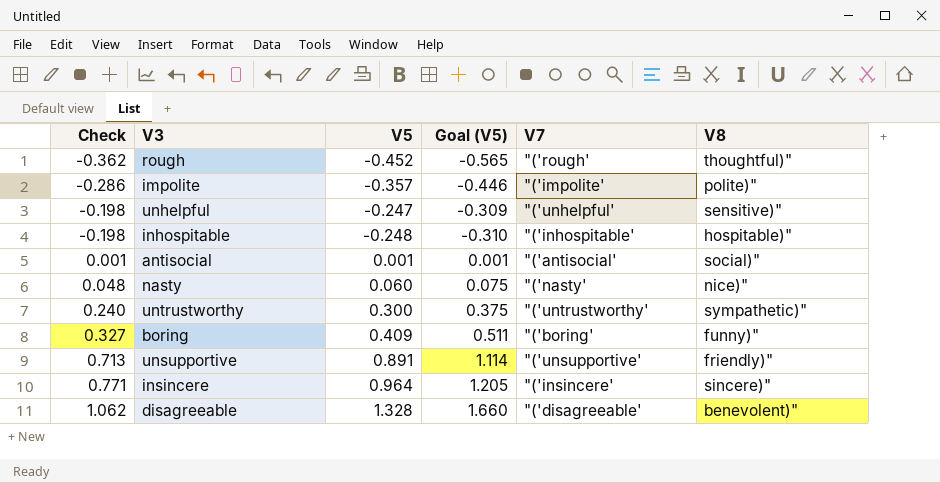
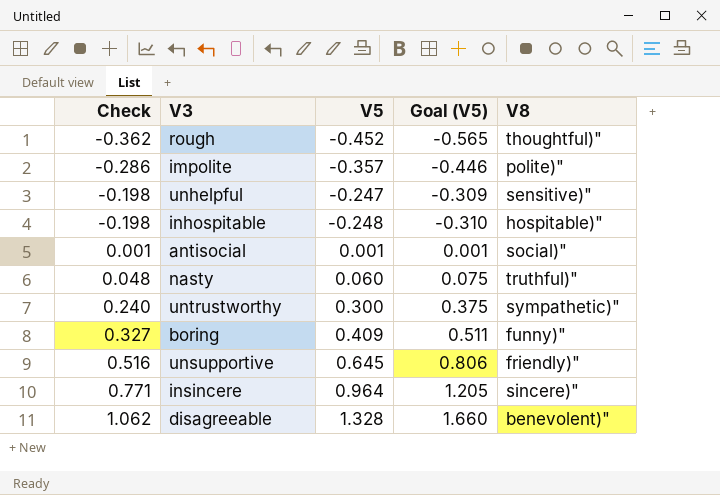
column V7 | position: 5 -> none
nasty | V8: nice)" -> truthful)"
unsupportive | Check: 0.713 -> 0.516
unsupportive | V5: 0.891 -> 0.645
unsupportive | Goal (V5): 1.114 -> 0.806

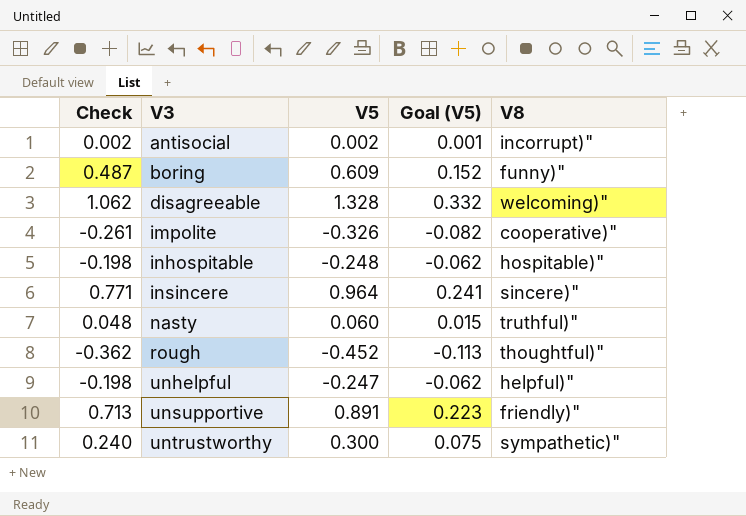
row order: Check ascending -> V3 ascending
column Goal (V5) | formula: [V5] * 1.25 -> [V5] * 0.25
antisocial | Check: 0.001 -> 0.002
antisocial | V5: 0.001 -> 0.002
antisocial | V8: social)" -> incorrupt)"
boring | Check: 0.327 -> 0.487
boring | V5: 0.409 -> 0.609
disagreeable | V8: benevolent)" -> welcoming)"
impolite | Check: -0.286 -> -0.261
impolite | V5: -0.357 -> -0.326
impolite | V8: polite)" -> cooperative)"
unhelpful | V8: sensitive)" -> helpful)"
unsupportive | Check: 0.516 -> 0.713
unsupportive | V5: 0.645 -> 0.891

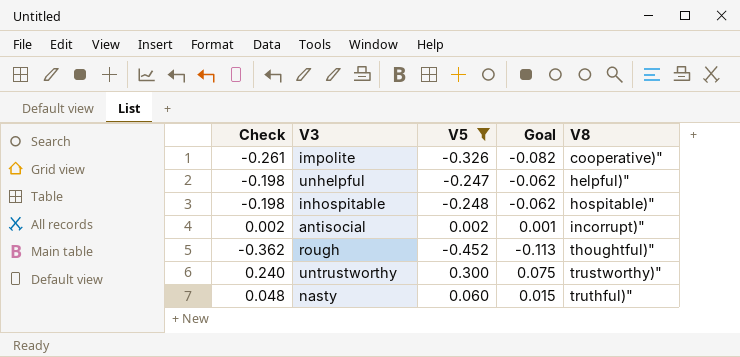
filter: none -> V5 <= 0.300
row order: V3 ascending -> V8 ascending
column name: Goal (V5) -> Goal
untrustworthy | V8: sympathetic)" -> trustworthy)"

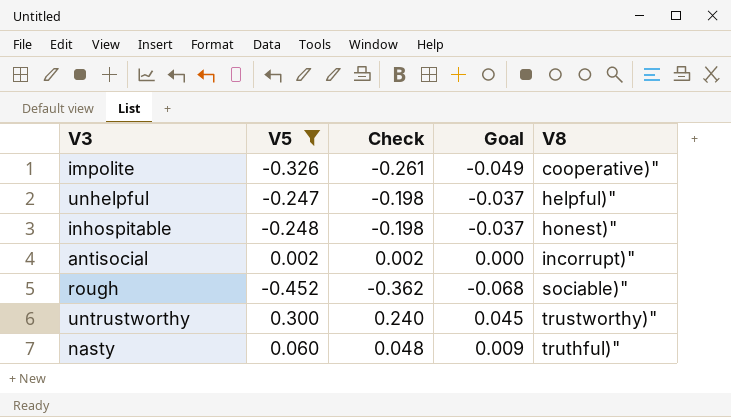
column Check | position: 1 -> 3
column Goal | formula: [V5] * 0.25 -> [V5] * 0.15
inhospitable | V8: hospitable)" -> honest)"
rough | V8: thoughtful)" -> sociable)"

